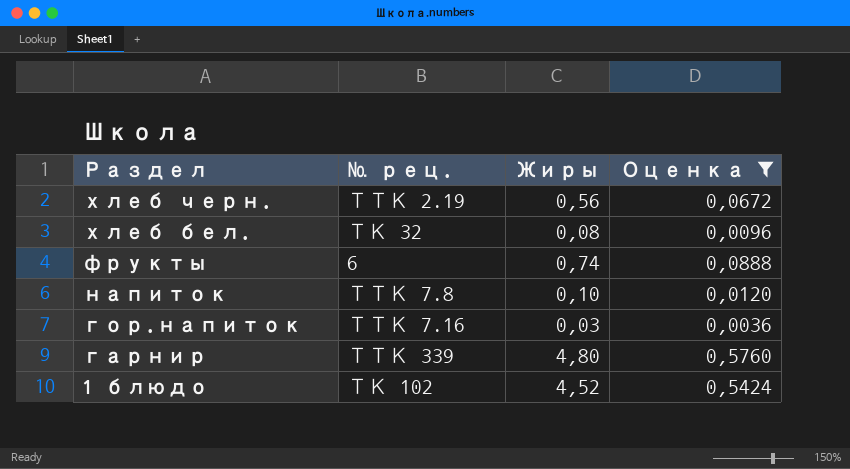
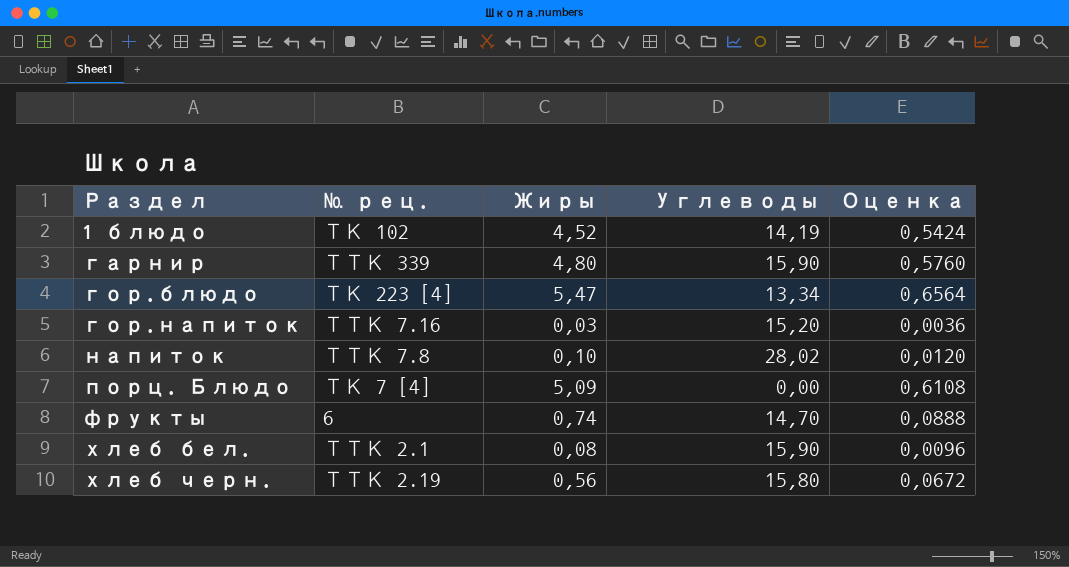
filter: Оценка <= 0,5760 -> none
row order: Раздел descending -> Раздел ascending
column Углеводы | position: none -> 4
хлеб бел. | № рец.: ТК 32 -> ТТК 2.1

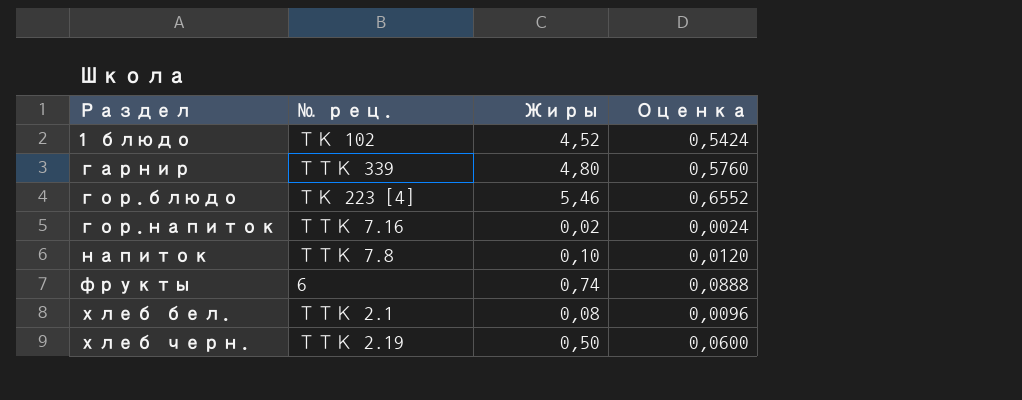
column Углеводы | position: 4 -> none
row порц. Блюдо: ТК 7 [4] | 5,09 | 0,00 | 0,6108 -> none
гор.блюдо | Жиры: 5,47 -> 5,46
гор.блюдо | Оценка: 0,6564 -> 0,6552
гор.напиток | Жиры: 0,03 -> 0,02
гор.напиток | Оценка: 0,0036 -> 0,0024
хлеб черн. | Жиры: 0,56 -> 0,50
хлеб черн. | Оценка: 0,0672 -> 0,0600

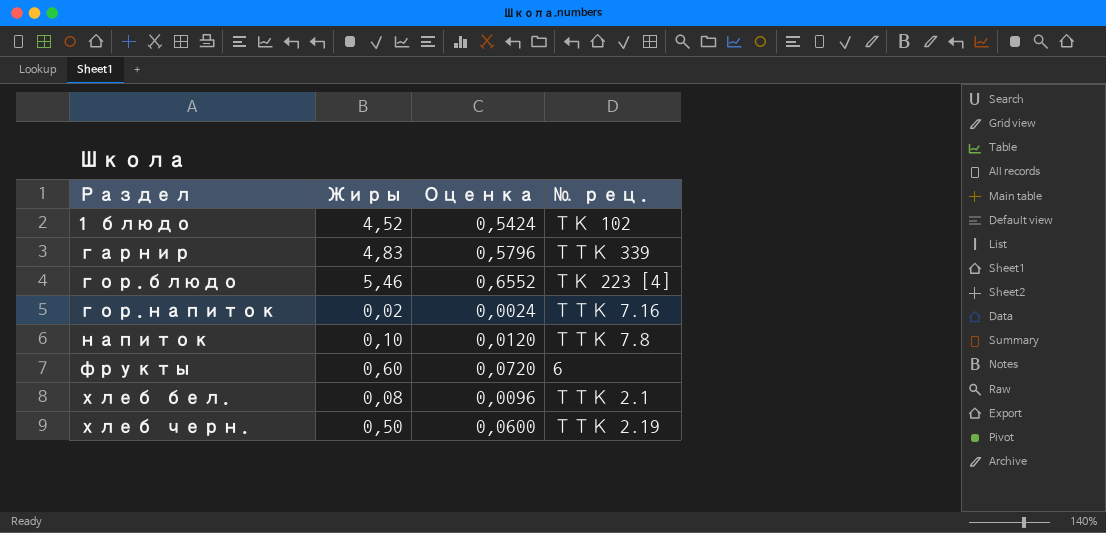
column № рец. | position: 2 -> 4
гарнир | Жиры: 4,80 -> 4,83
гарнир | Оценка: 0,5760 -> 0,5796
фрукты | Жиры: 0,74 -> 0,60
фрукты | Оценка: 0,0888 -> 0,0720

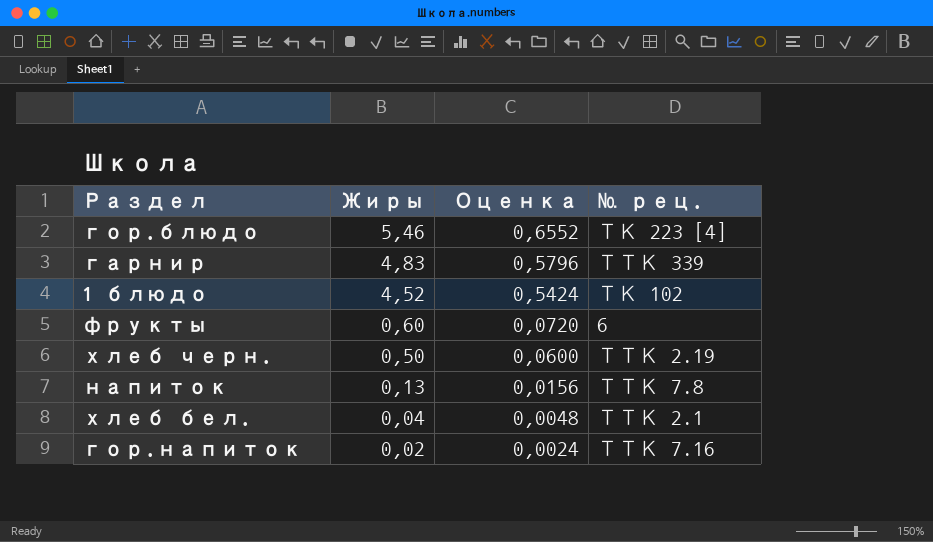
row order: Раздел ascending -> Жиры descending
напиток | Жиры: 0,10 -> 0,13
напиток | Оценка: 0,0120 -> 0,0156
хлеб бел. | Жиры: 0,08 -> 0,04
хлеб бел. | Оценка: 0,0096 -> 0,0048

